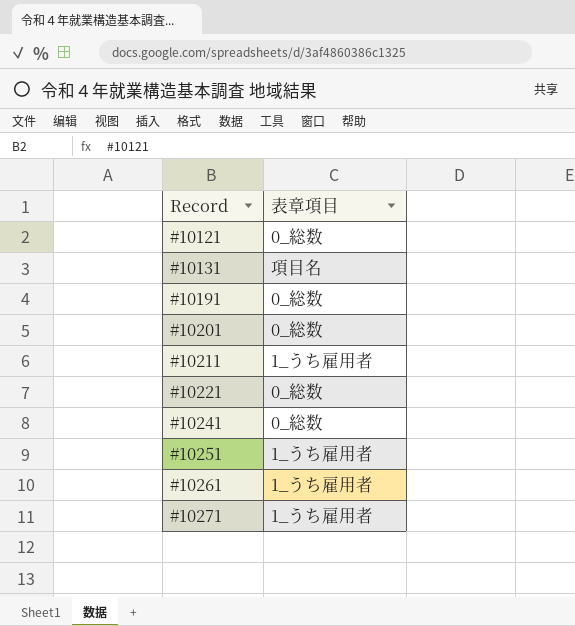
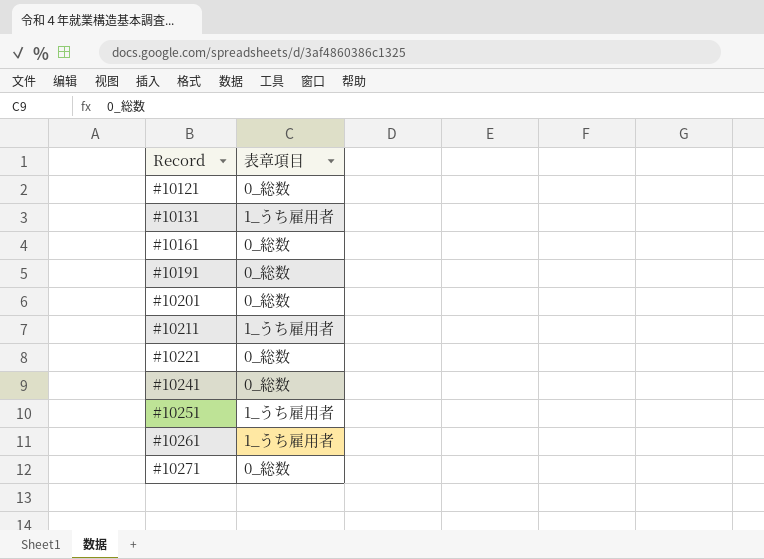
#10131 | 表章項目: 項目名 -> 1_うち雇用者
row #10161: none -> 0_総数
#10271 | 表章項目: 1_うち雇用者 -> 0_総数

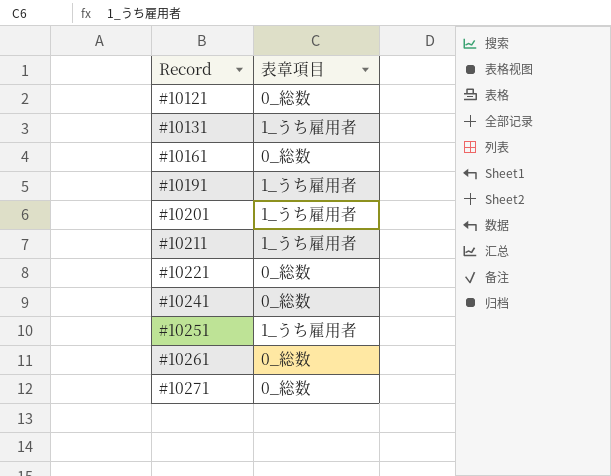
#10191 | 表章項目: 0_総数 -> 1_うち雇用者
#10201 | 表章項目: 0_総数 -> 1_うち雇用者
#10261 | 表章項目: 1_うち雇用者 -> 0_総数

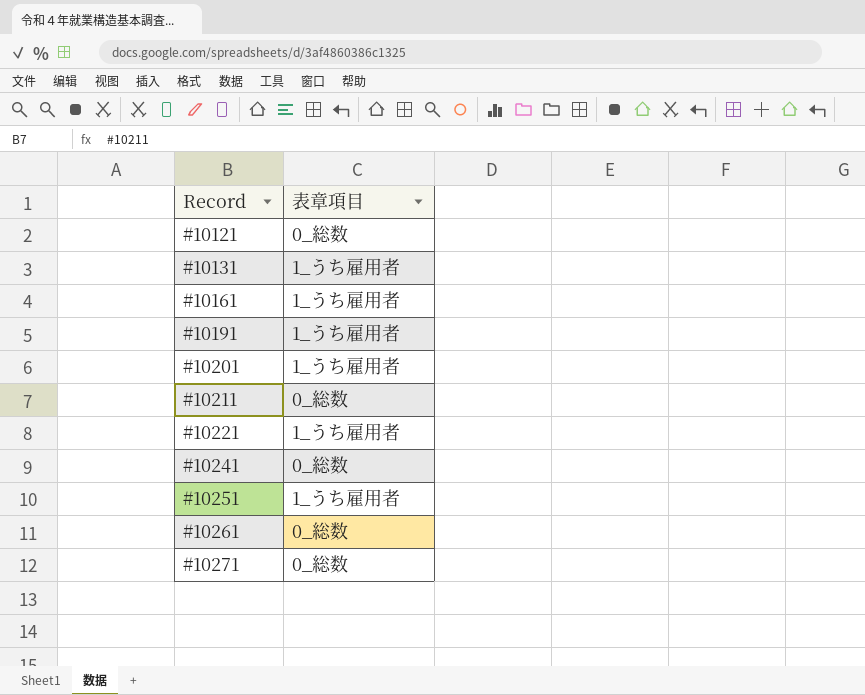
#10161 | 表章項目: 0_総数 -> 1_うち雇用者
#10211 | 表章項目: 1_うち雇用者 -> 0_総数
#10221 | 表章項目: 0_総数 -> 1_うち雇用者

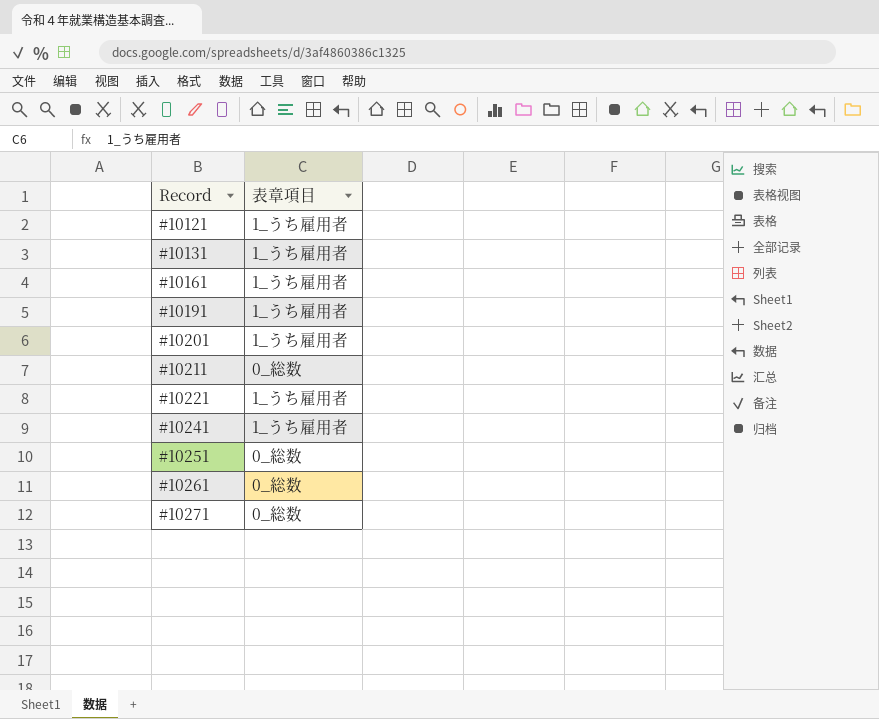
#10121 | 表章項目: 0_総数 -> 1_うち雇用者
#10241 | 表章項目: 0_総数 -> 1_うち雇用者
#10251 | 表章項目: 1_うち雇用者 -> 0_総数

